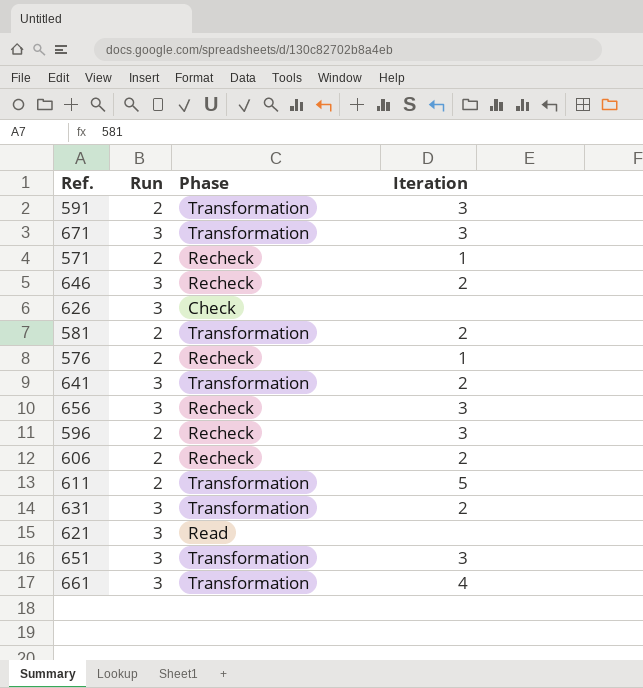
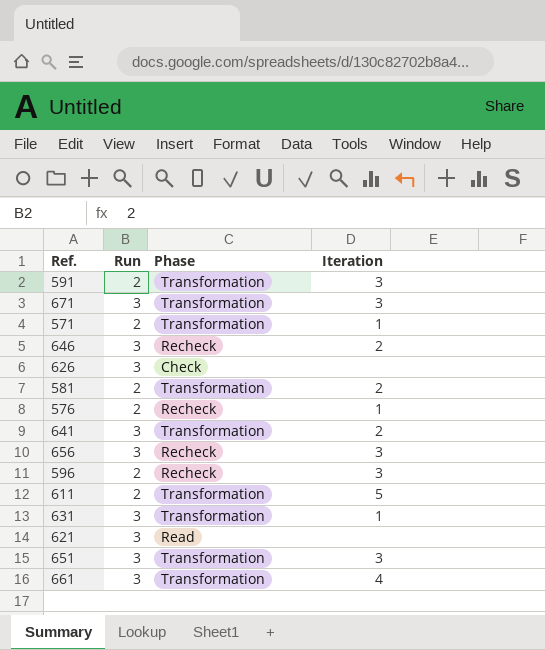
row 606: 2 | Recheck | 2 -> none
571 | Phase: Recheck -> Transformation
631 | Iteration: 2 -> 1

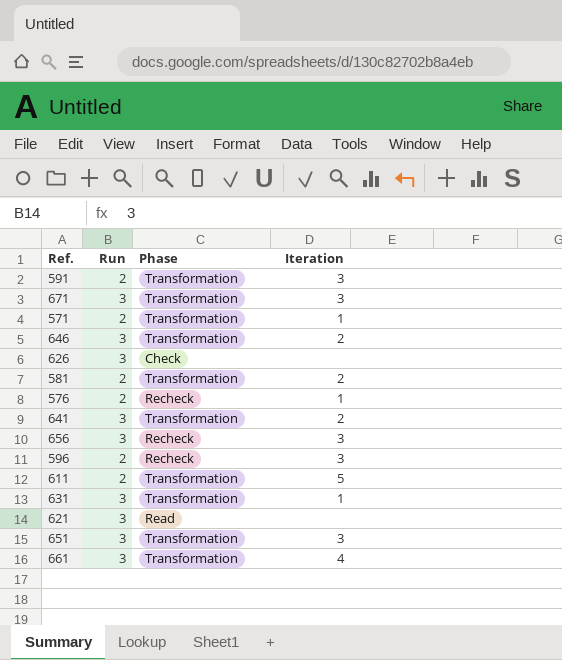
646 | Phase: Recheck -> Transformation

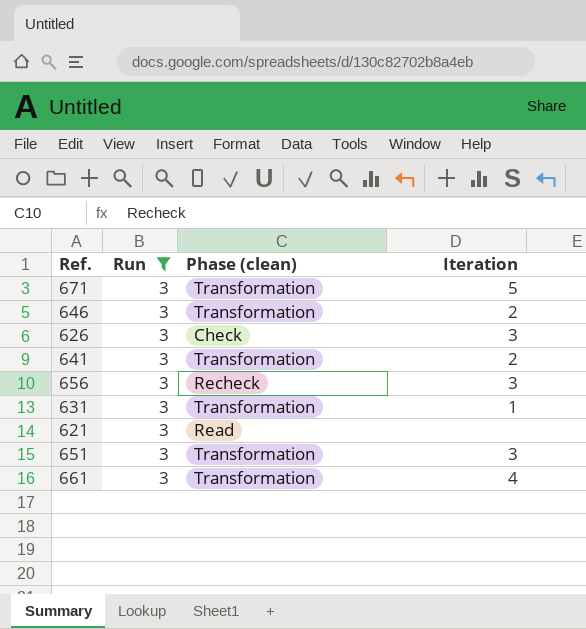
filter: none -> Run = 3
column name: Phase -> Phase (clean)
671 | Iteration: 3 -> 5
626 | Iteration: none -> 3

